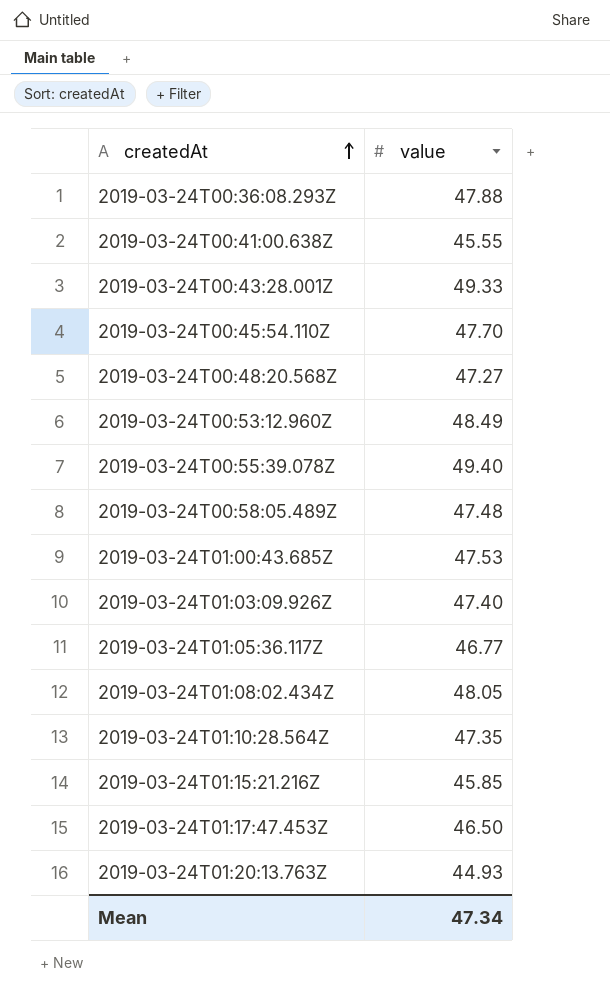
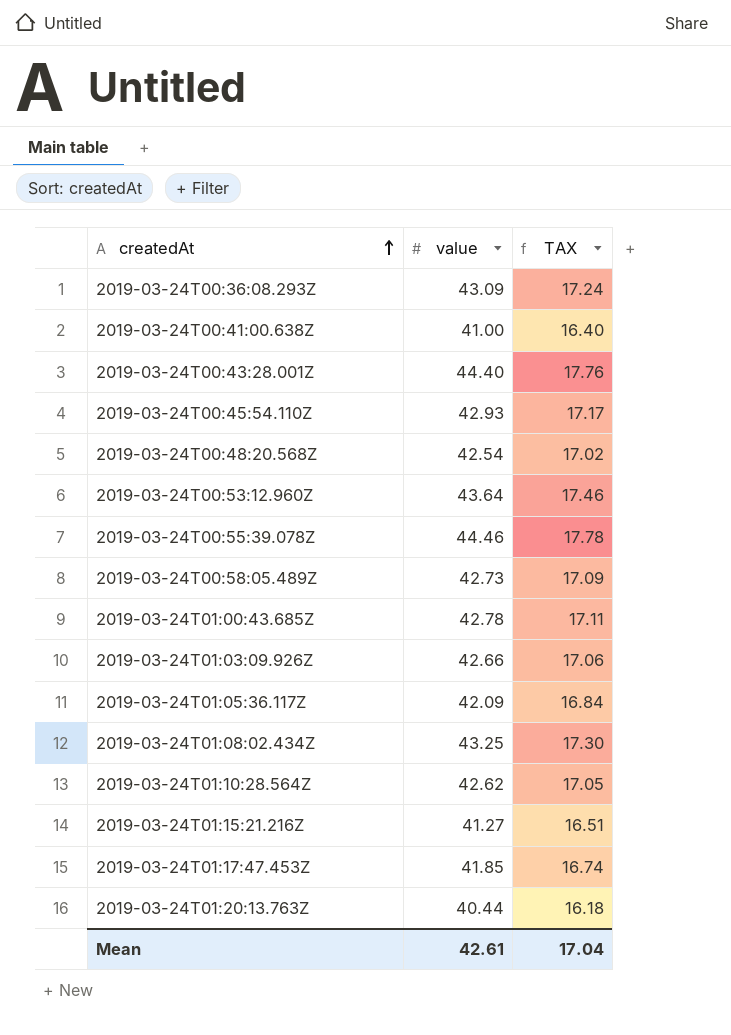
column TAX | formula: none -> [value] * 0.4
2019-03-24T00:36:08.293Z | value: 47.88 -> 43.09
2019-03-24T00:41:00.638Z | value: 45.55 -> 41.00
2019-03-24T00:43:28.001Z | value: 49.33 -> 44.40
2019-03-24T00:45:54.110Z | value: 47.70 -> 42.93
2019-03-24T00:48:20.568Z | value: 47.27 -> 42.54
2019-03-24T00:53:12.960Z | value: 48.49 -> 43.64
2019-03-24T00:55:39.078Z | value: 49.40 -> 44.46
2019-03-24T00:58:05.489Z | value: 47.48 -> 42.73
2019-03-24T01:00:43.685Z | value: 47.53 -> 42.78
2019-03-24T01:03:09.926Z | value: 47.40 -> 42.66
2019-03-24T01:05:36.117Z | value: 46.77 -> 42.09
2019-03-24T01:08:02.434Z | value: 48.05 -> 43.25
2019-03-24T01:10:28.564Z | value: 47.35 -> 42.62
2019-03-24T01:15:21.216Z | value: 45.85 -> 41.27
2019-03-24T01:17:47.453Z | value: 46.50 -> 41.85
2019-03-24T01:20:13.763Z | value: 44.93 -> 40.44
Mean | value: 47.34 -> 42.61

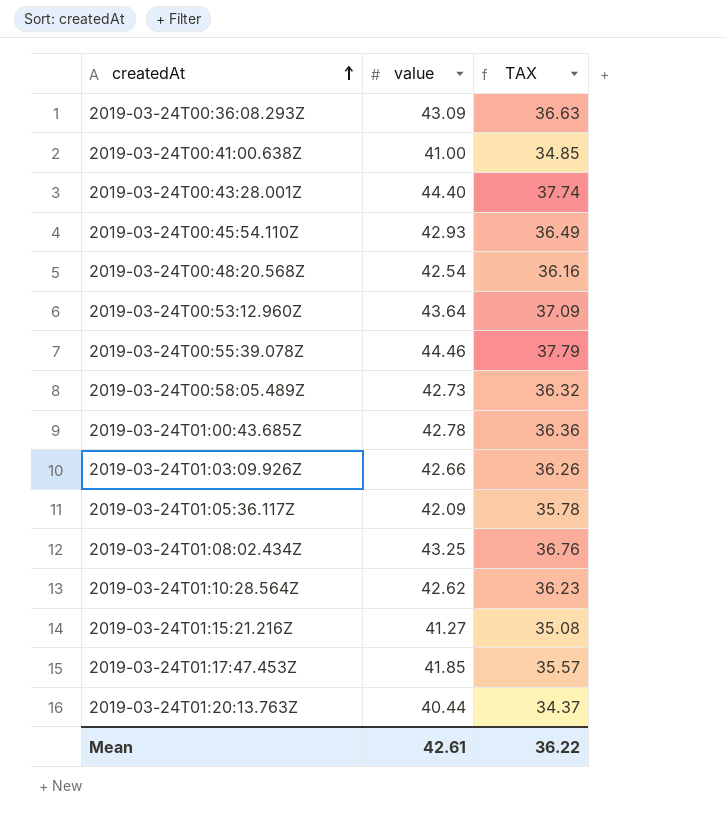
column TAX | formula: [value] * 0.4 -> [value] * 0.85
Mean | TAX: 17.04 -> 36.22

